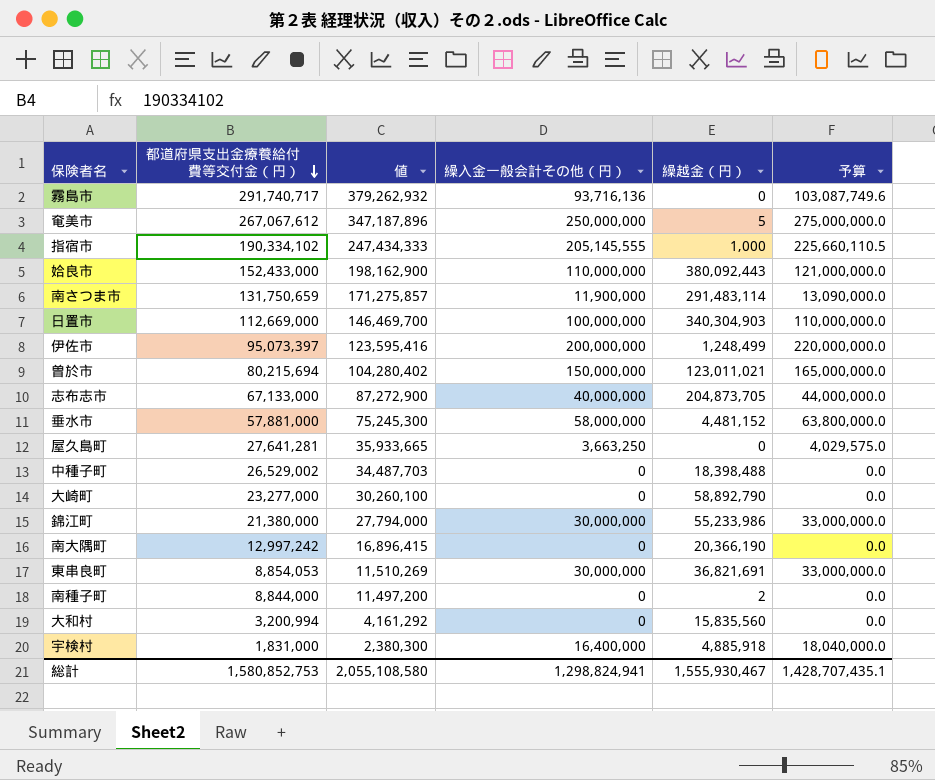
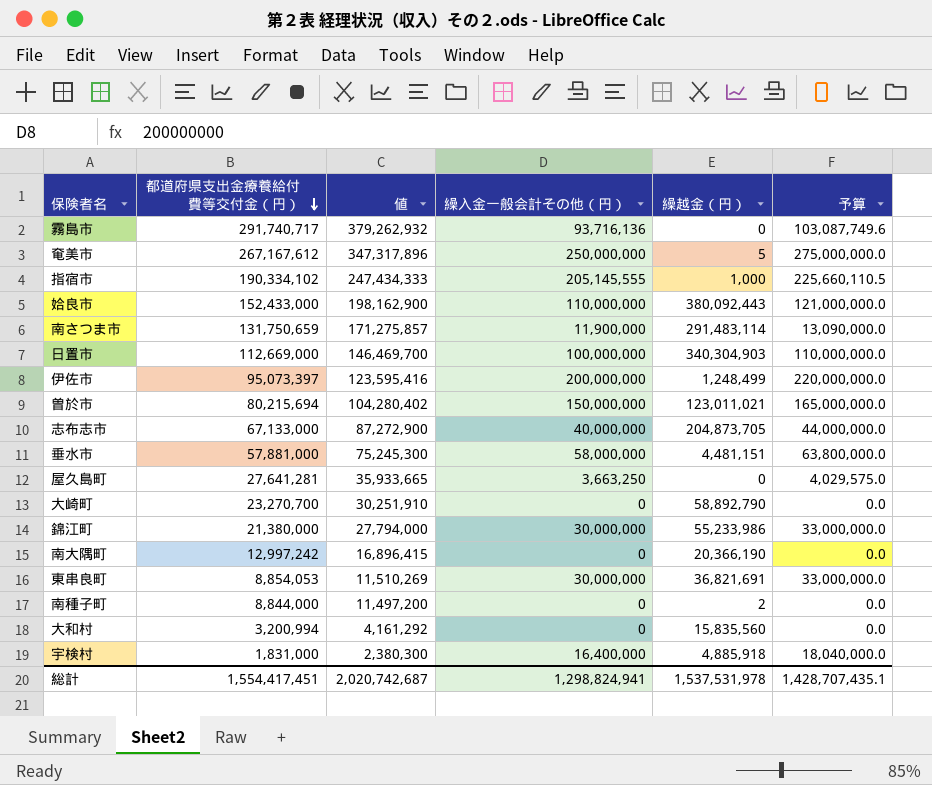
row 中種子町: 26,529,002 | 34,487,703 | 0 | 18,398,488 | 0.0 -> none
奄美市 | 都道府県支出金療養給付費等交付金（円）: 267,067,612 -> 267,167,612
奄美市 | 値: 347,187,896 -> 347,317,896
垂水市 | 繰越金（円）: 4,481,152 -> 4,481,151
大崎町 | 都道府県支出金療養給付費等交付金（円）: 23,277,000 -> 23,270,700
大崎町 | 値: 30,260,100 -> 30,251,910
総計 | 都道府県支出金療養給付費等交付金（円）: 1,580,852,753 -> 1,554,417,451
総計 | 値: 2,055,108,580 -> 2,020,742,687
総計 | 繰越金（円）: 1,555,930,467 -> 1,537,531,978

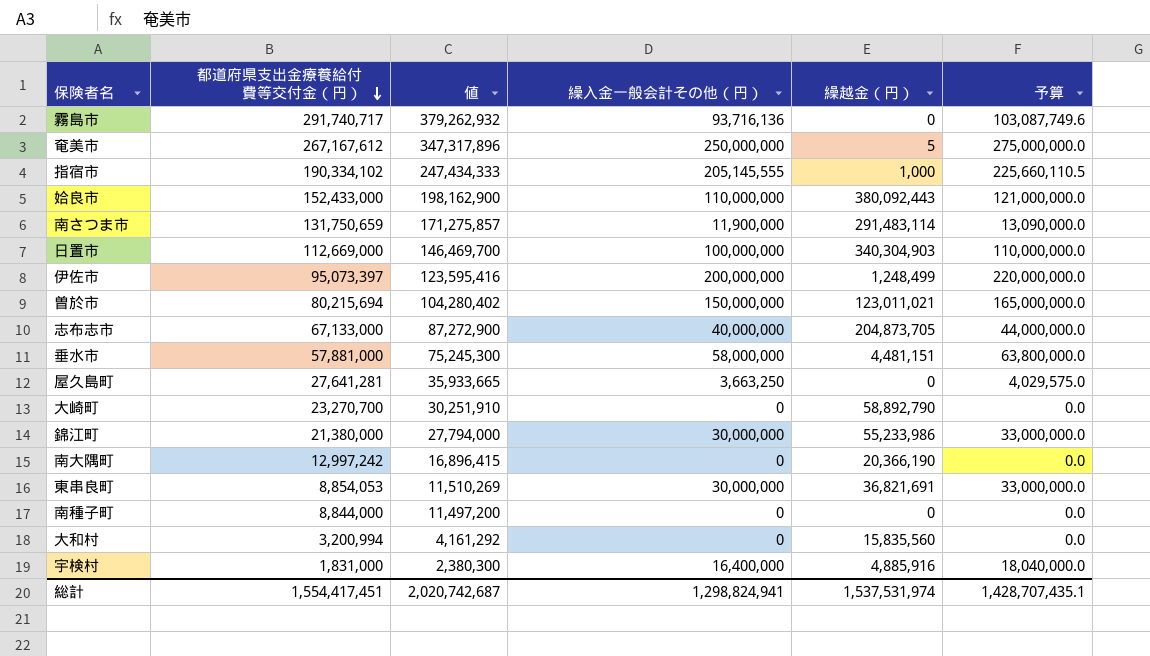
南種子町 | 繰越金（円）: 2 -> 0
宇検村 | 繰越金（円）: 4,885,918 -> 4,885,916
総計 | 繰越金（円）: 1,537,531,978 -> 1,537,531,974

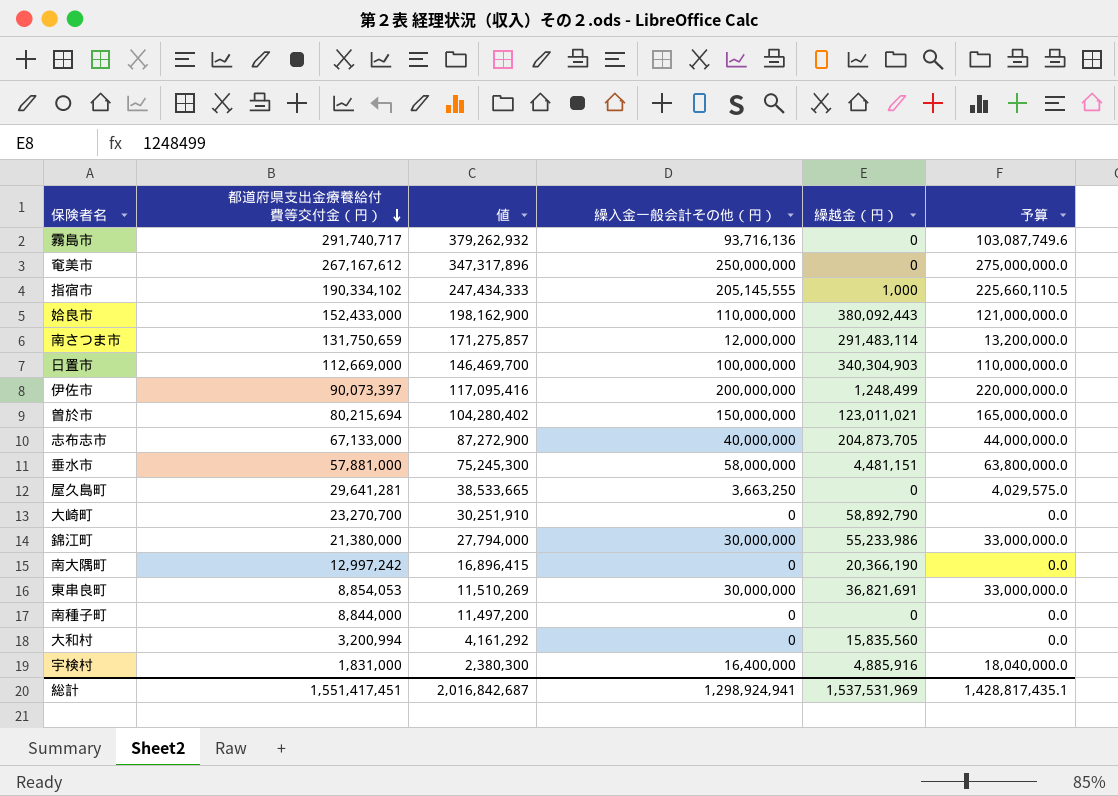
奄美市 | 繰越金（円）: 5 -> 0
南さつま市 | 繰入金一般会計その他（円）: 11,900,000 -> 12,000,000
南さつま市 | 予算: 13,090,000.0 -> 13,200,000.0
伊佐市 | 都道府県支出金療養給付費等交付金（円）: 95,073,397 -> 90,073,397
伊佐市 | 値: 123,595,416 -> 117,095,416
屋久島町 | 都道府県支出金療養給付費等交付金（円）: 27,641,281 -> 29,641,281
屋久島町 | 値: 35,933,665 -> 38,533,665
総計 | 都道府県支出金療養給付費等交付金（円）: 1,554,417,451 -> 1,551,417,451
総計 | 値: 2,020,742,687 -> 2,016,842,687
総計 | 繰入金一般会計その他（円）: 1,298,824,941 -> 1,298,924,941
総計 | 繰越金（円）: 1,537,531,974 -> 1,537,531,969
総計 | 予算: 1,428,707,435.1 -> 1,428,817,435.1

